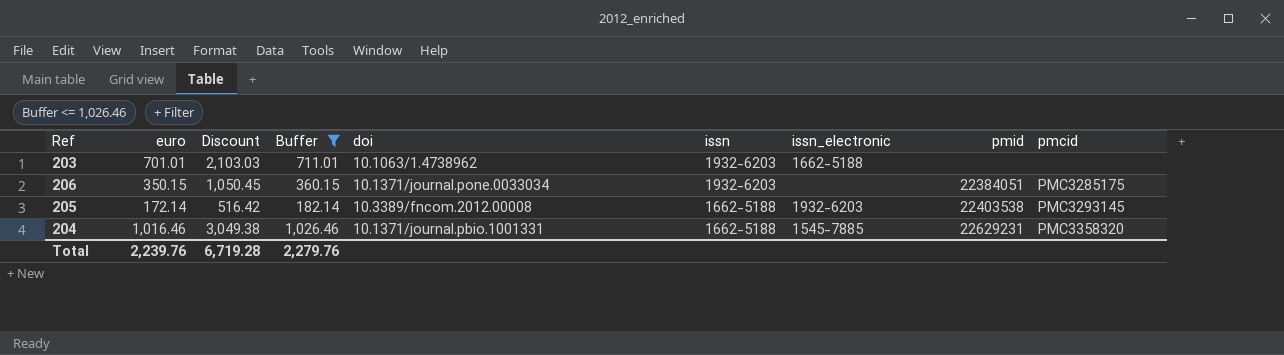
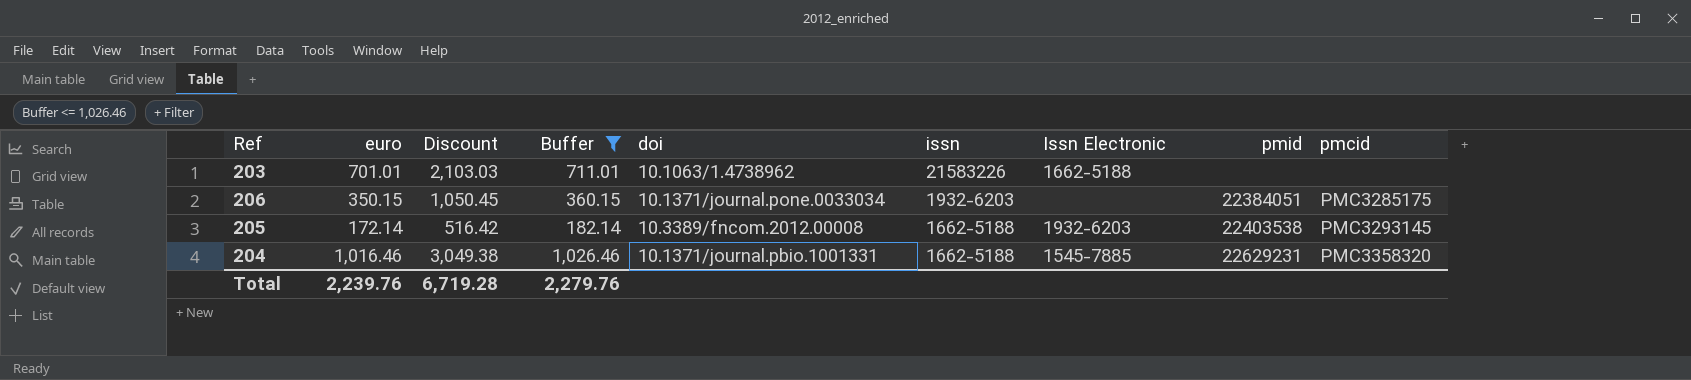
column name: issn_electronic -> Issn Electronic
203 | issn: 1932-6203 -> 21583226

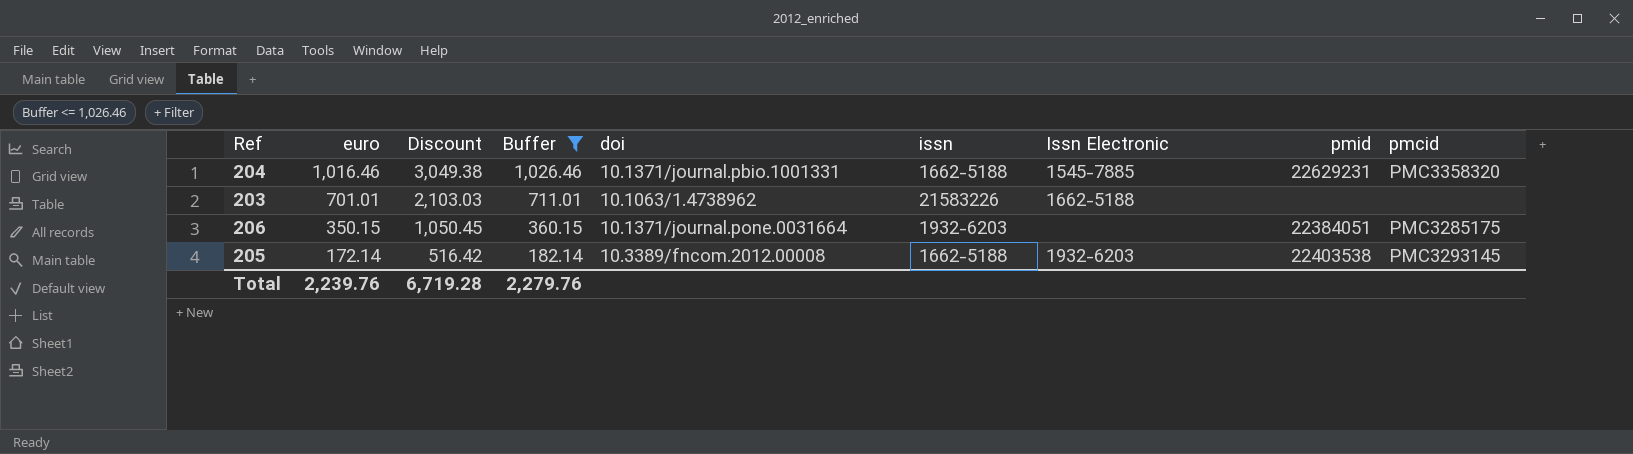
row order: issn descending -> euro descending
206 | doi: 10.1371/journal.pone.0033034 -> 10.1371/journal.pone.0031664

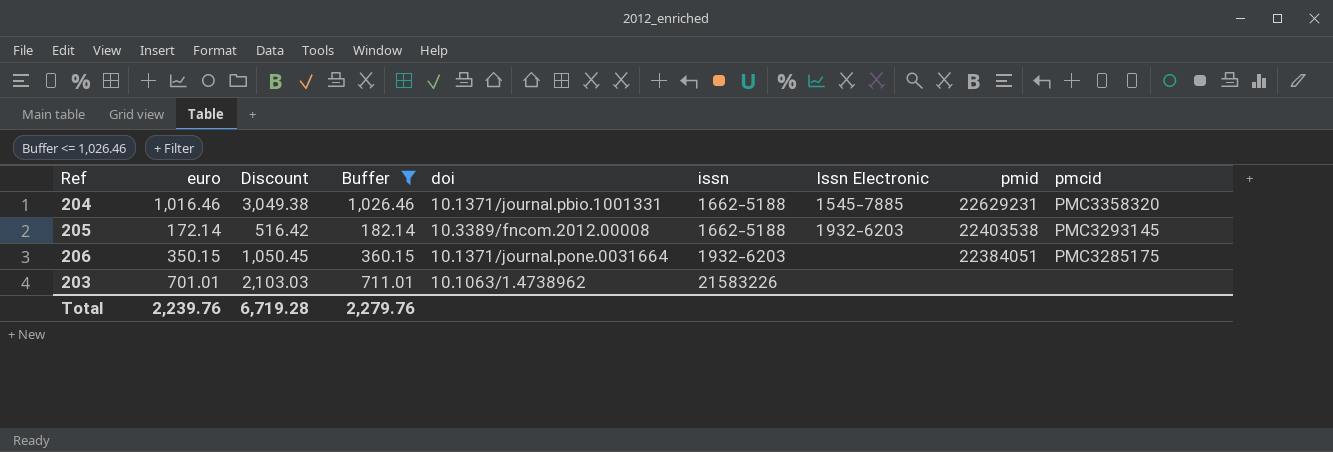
row order: euro descending -> issn ascending
203 | Issn Electronic: 1662-5188 -> none

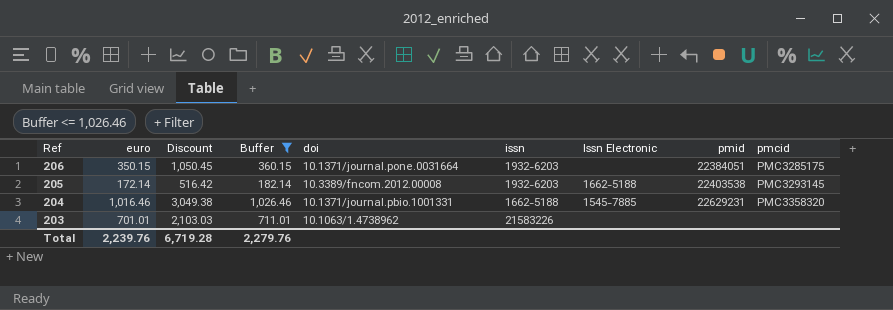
row order: issn ascending -> Ref descending
205 | issn: 1662-5188 -> 1932-6203
205 | Issn Electronic: 1932-6203 -> 1662-5188

